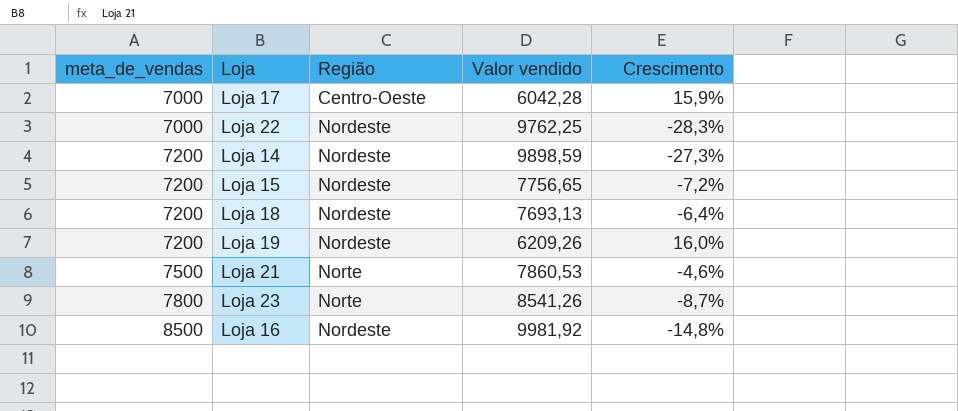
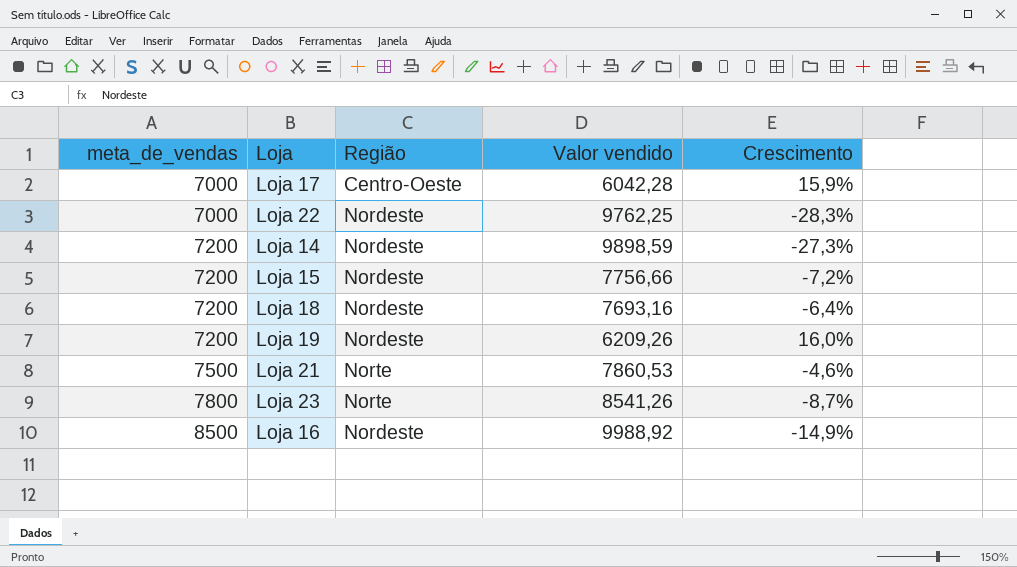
Loja 15 | Valor vendido: 7756,65 -> 7756,66
Loja 18 | Valor vendido: 7693,13 -> 7693,16
Loja 16 | Valor vendido: 9981,92 -> 9988,92
Loja 16 | Crescimento: -14,8% -> -14,9%

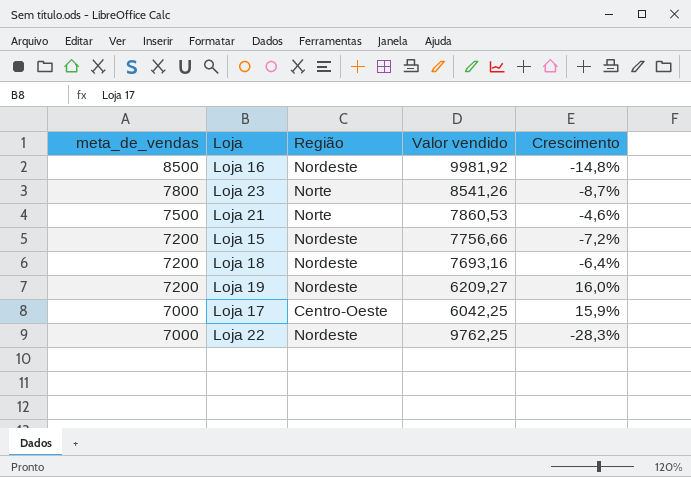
row order: meta_de_vendas ascending -> meta_de_vendas descending
row Loja 14: 7200 | Nordeste | 9898,59 | -27,3% -> none
Loja 16 | Valor vendido: 9988,92 -> 9981,92
Loja 16 | Crescimento: -14,9% -> -14,8%
Loja 19 | Valor vendido: 6209,26 -> 6209,27
Loja 17 | Valor vendido: 6042,28 -> 6042,25

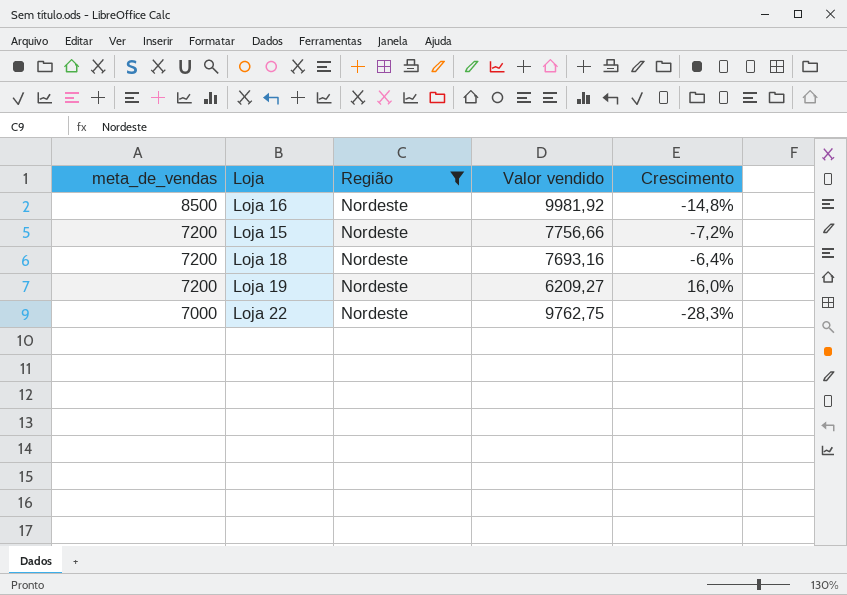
filter: none -> Região = Nordeste
Loja 22 | Valor vendido: 9762,25 -> 9762,75

